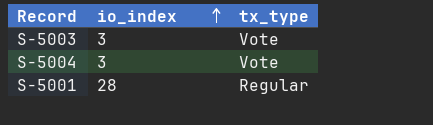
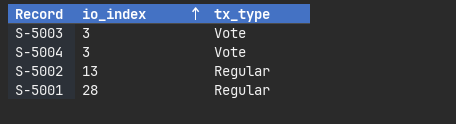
row S-5002: none -> 13 | Regular

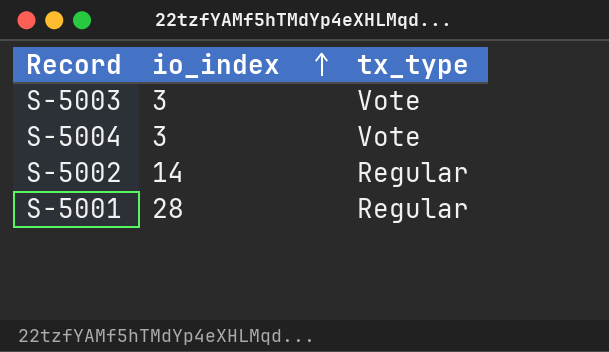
S-5002 | io_index: 13 -> 14

